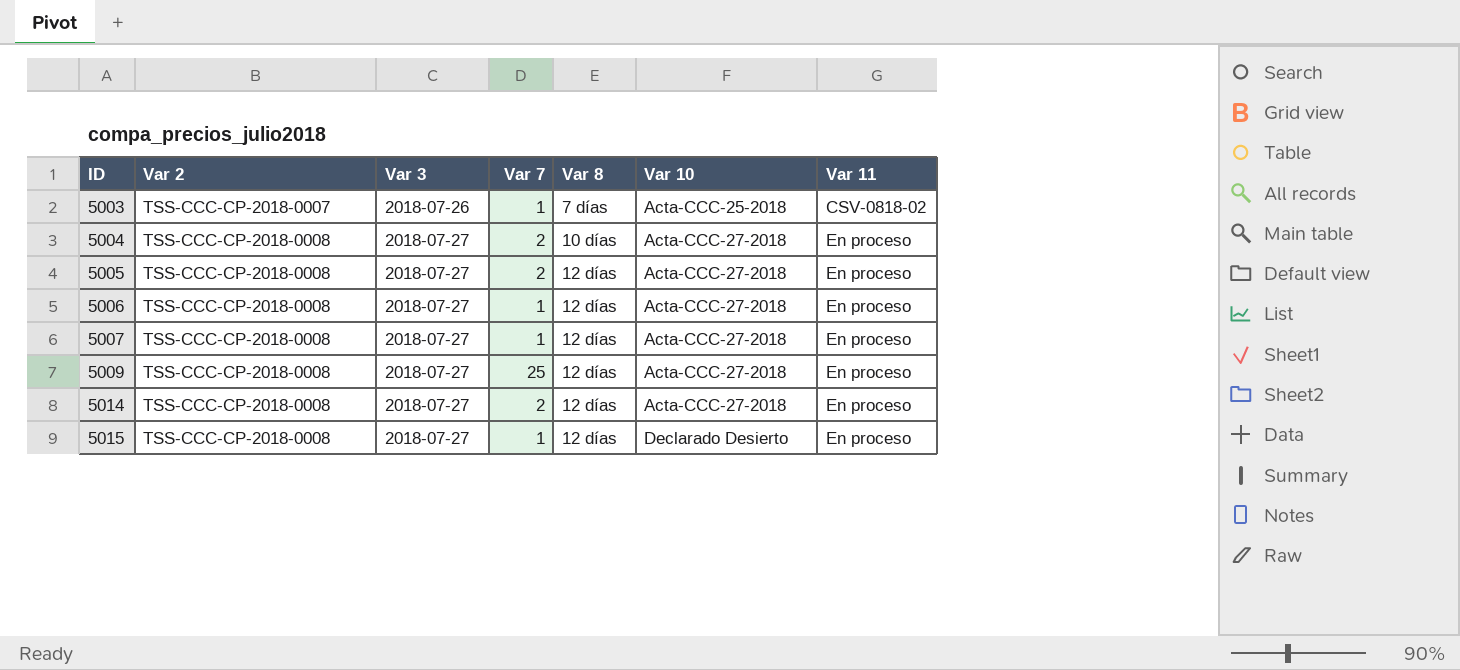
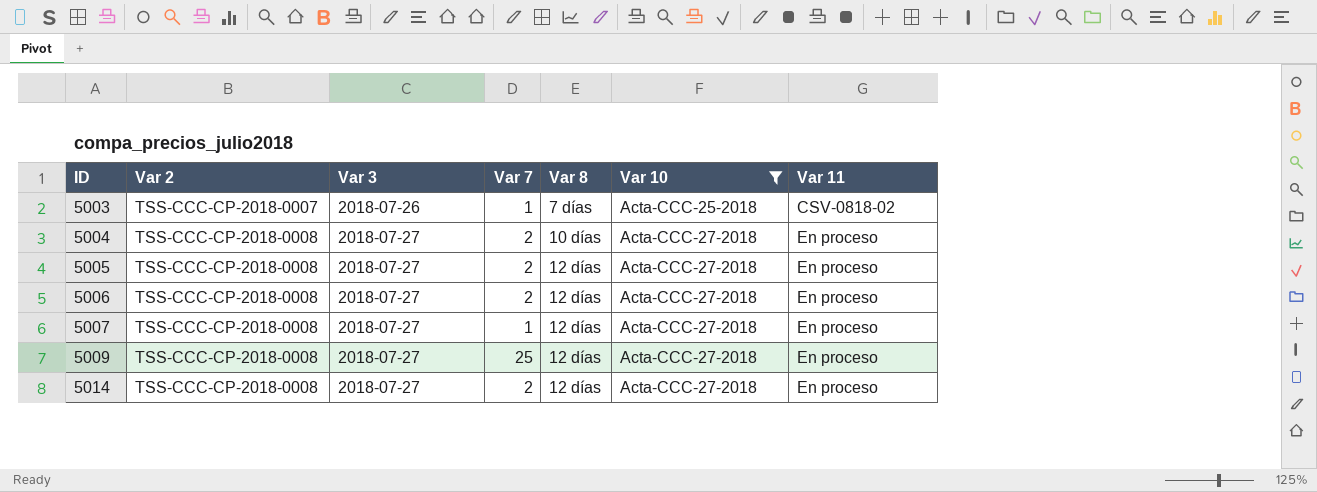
filter: none -> Var 10 != Declarado Desierto
5006 | Var 7: 1 -> 2

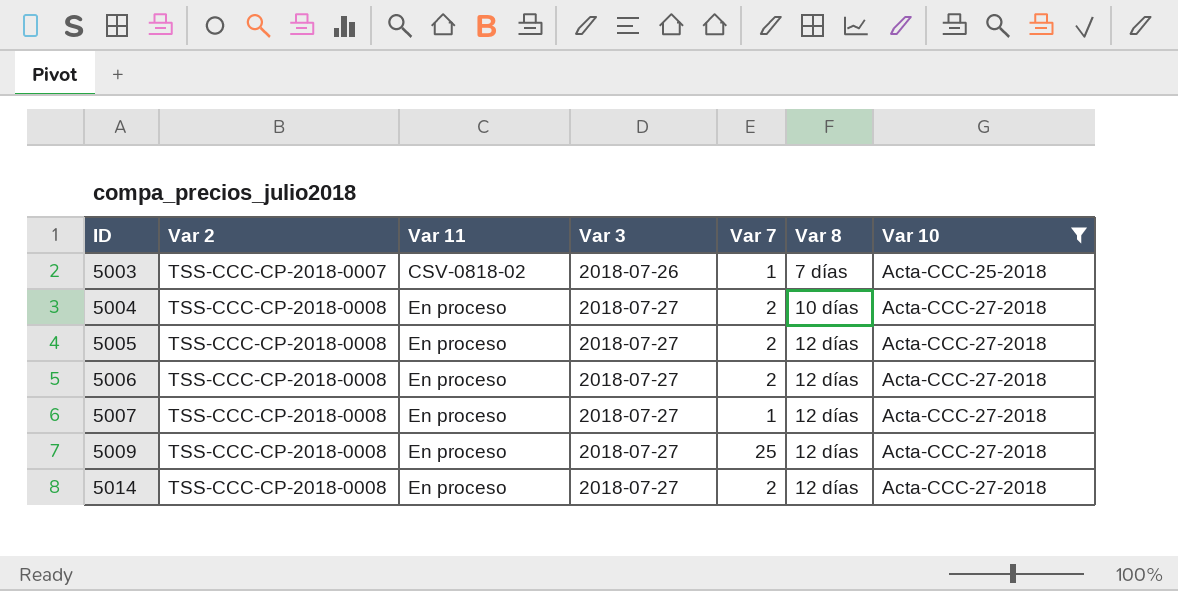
column Var 11 | position: 7 -> 3

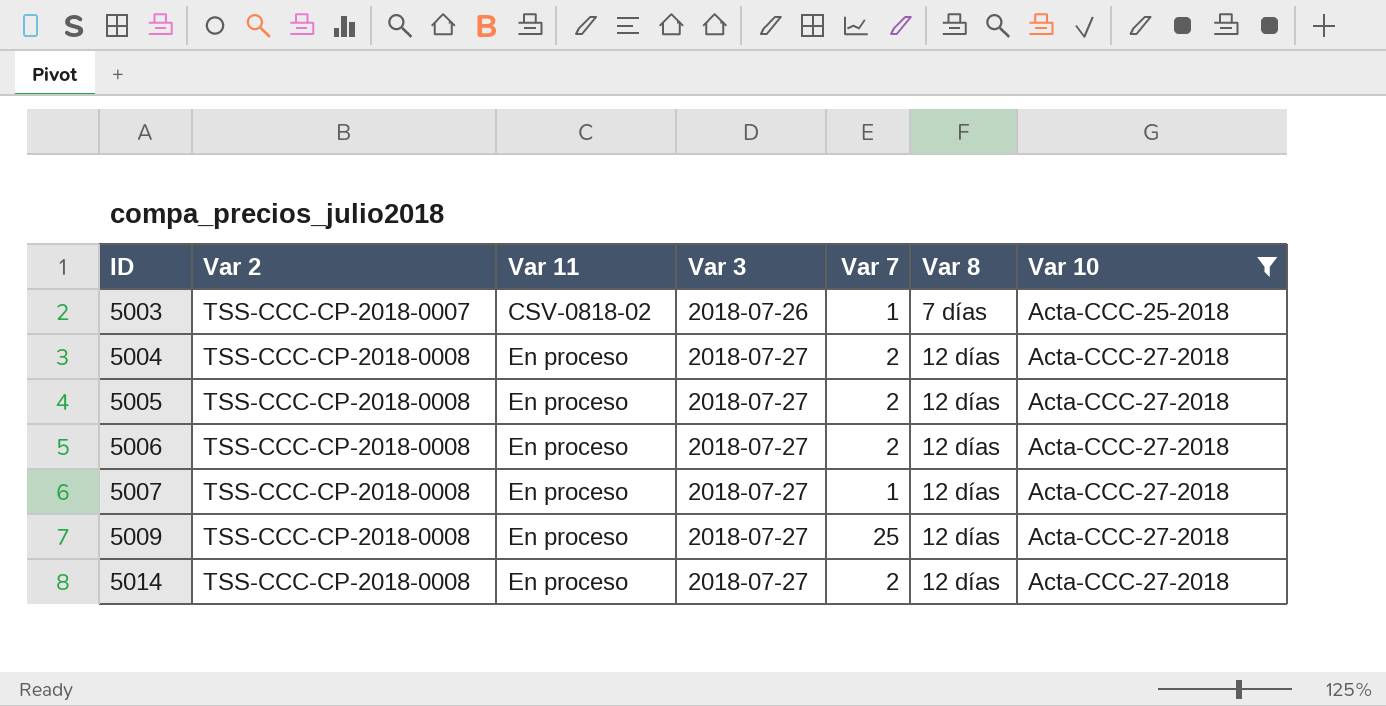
5004 | Var 8: 10 días -> 12 días

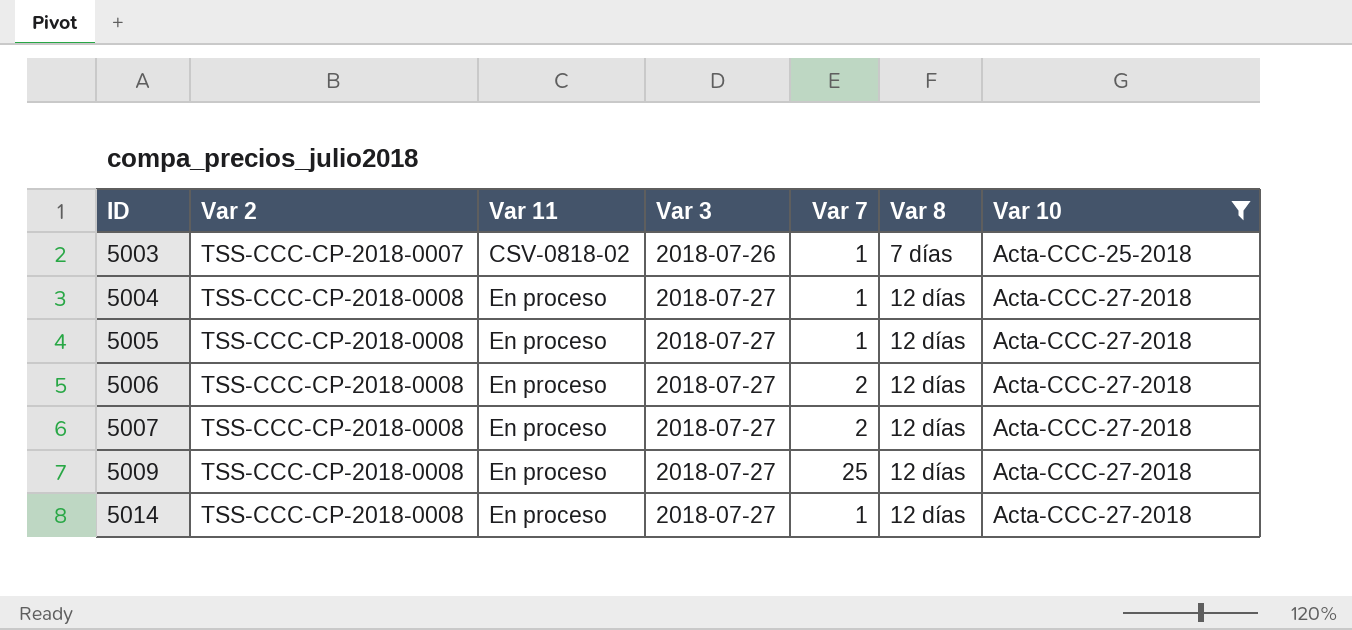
5004 | Var 7: 2 -> 1
5005 | Var 7: 2 -> 1
5007 | Var 7: 1 -> 2
5014 | Var 7: 2 -> 1

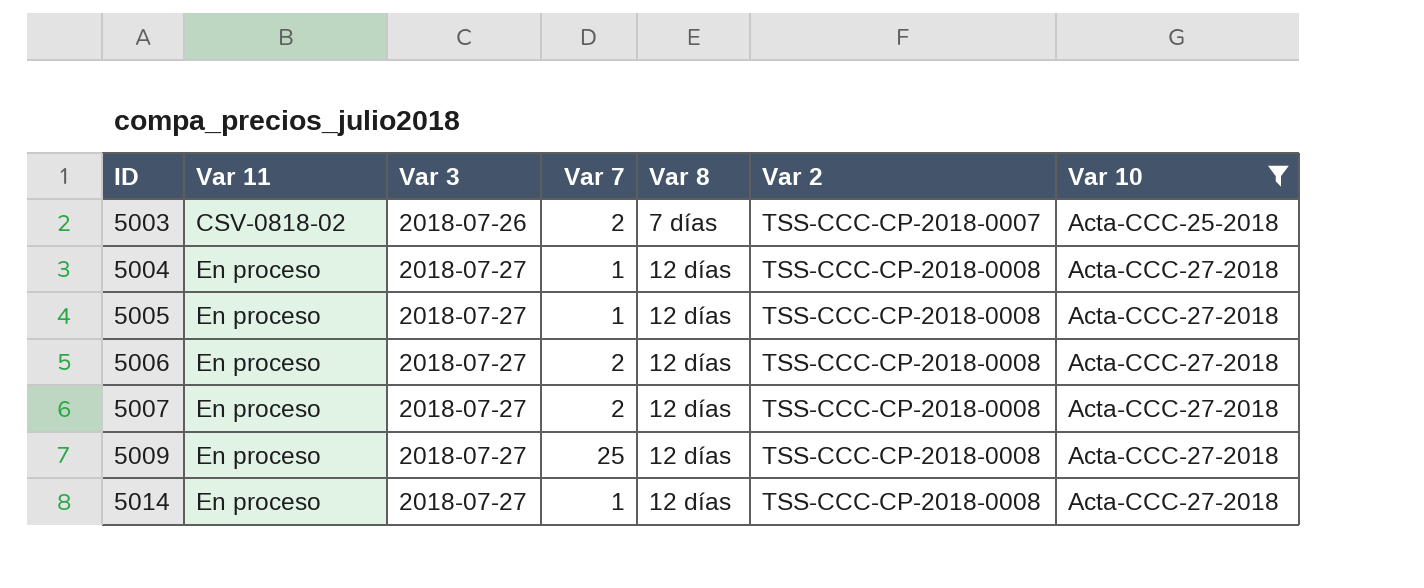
column Var 2 | position: 2 -> 6
5003 | Var 7: 1 -> 2

